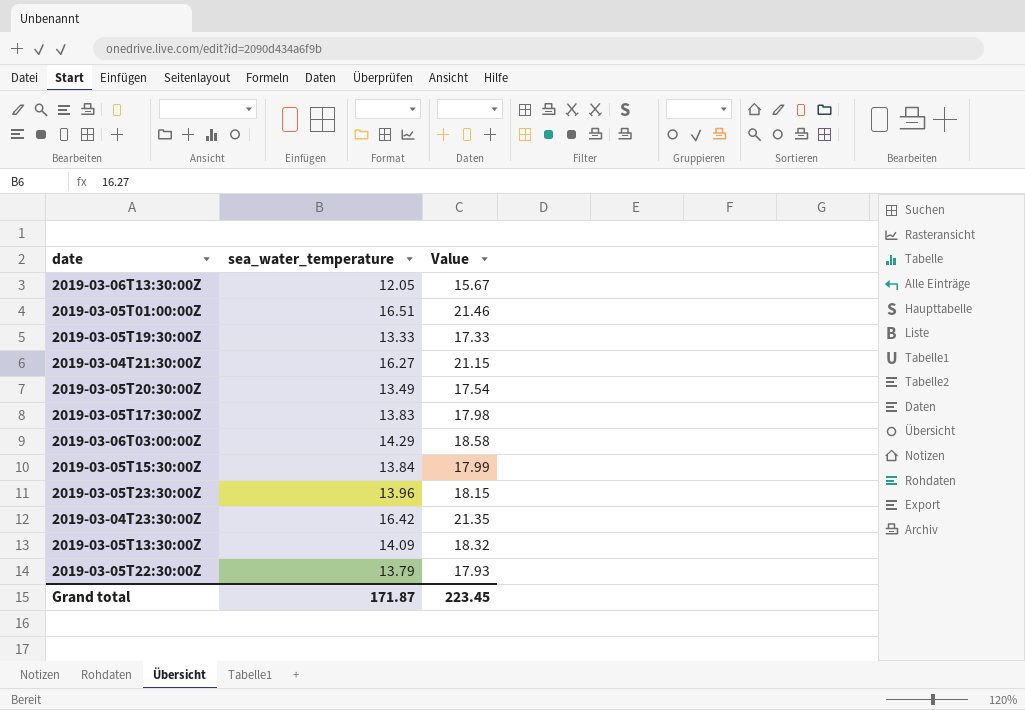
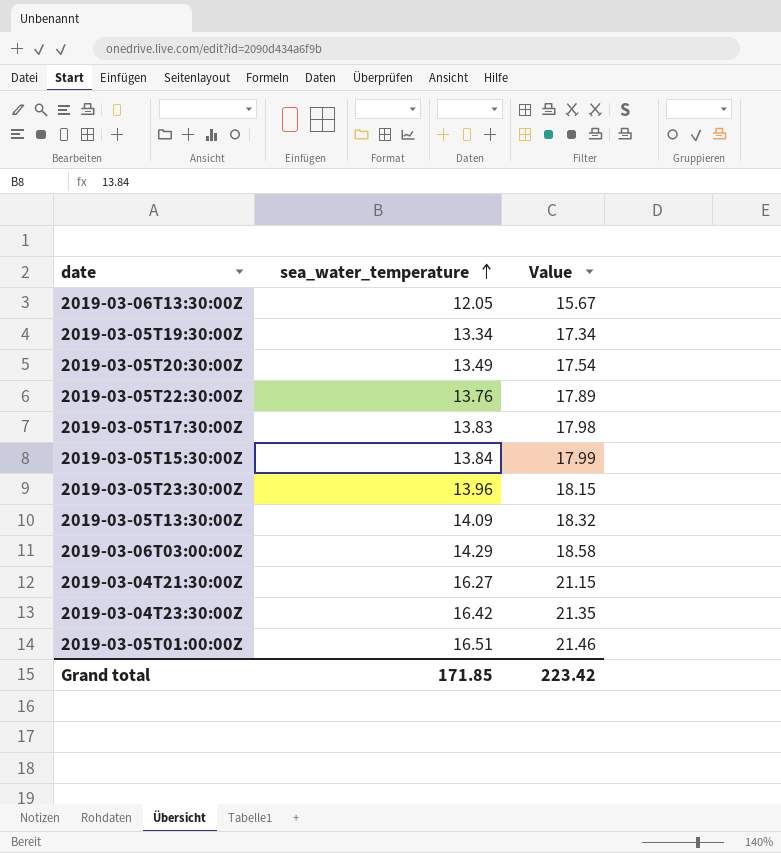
row order: none -> sea_water_temperature ascending
2019-03-05T19:30:00Z | sea_water_temperature: 13.33 -> 13.34
2019-03-05T19:30:00Z | Value: 17.33 -> 17.34
2019-03-05T22:30:00Z | sea_water_temperature: 13.79 -> 13.76
2019-03-05T22:30:00Z | Value: 17.93 -> 17.89
Grand total | sea_water_temperature: 171.87 -> 171.85
Grand total | Value: 223.45 -> 223.42

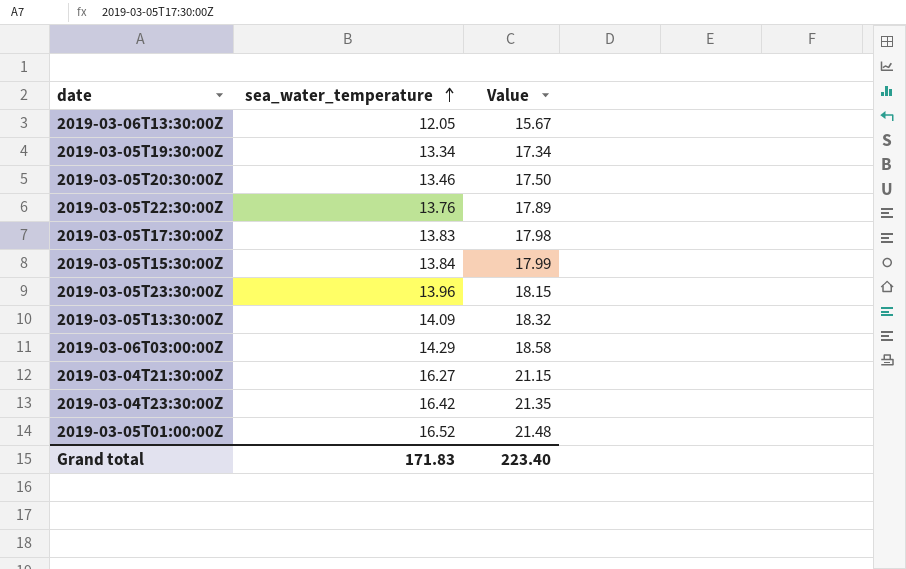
2019-03-05T20:30:00Z | sea_water_temperature: 13.49 -> 13.46
2019-03-05T20:30:00Z | Value: 17.54 -> 17.50
2019-03-05T01:00:00Z | sea_water_temperature: 16.51 -> 16.52
2019-03-05T01:00:00Z | Value: 21.46 -> 21.48
Grand total | sea_water_temperature: 171.85 -> 171.83
Grand total | Value: 223.42 -> 223.40

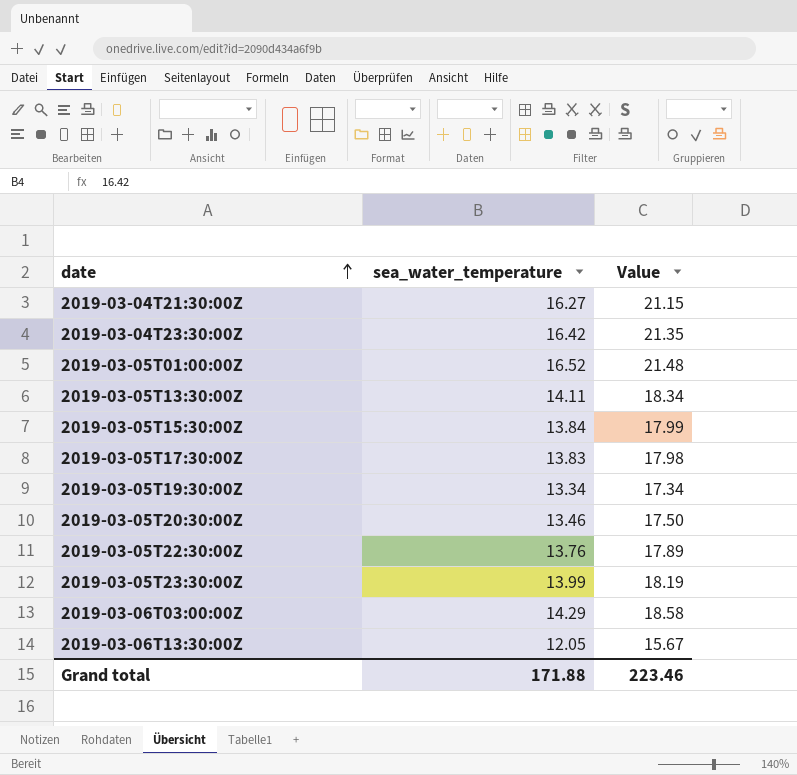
row order: sea_water_temperature ascending -> date ascending
2019-03-05T13:30:00Z | sea_water_temperature: 14.09 -> 14.11
2019-03-05T13:30:00Z | Value: 18.32 -> 18.34
2019-03-05T23:30:00Z | sea_water_temperature: 13.96 -> 13.99
2019-03-05T23:30:00Z | Value: 18.15 -> 18.19
Grand total | sea_water_temperature: 171.83 -> 171.88
Grand total | Value: 223.40 -> 223.46

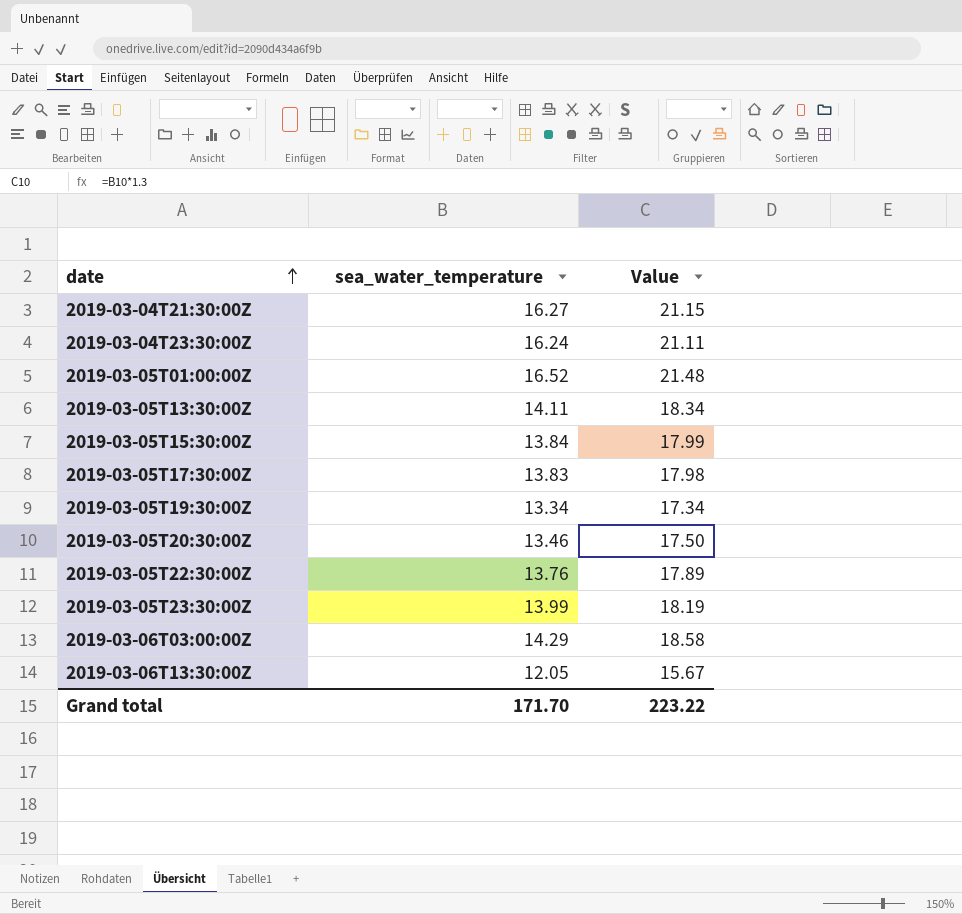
2019-03-04T23:30:00Z | sea_water_temperature: 16.42 -> 16.24
2019-03-04T23:30:00Z | Value: 21.35 -> 21.11
Grand total | sea_water_temperature: 171.88 -> 171.70
Grand total | Value: 223.46 -> 223.22

